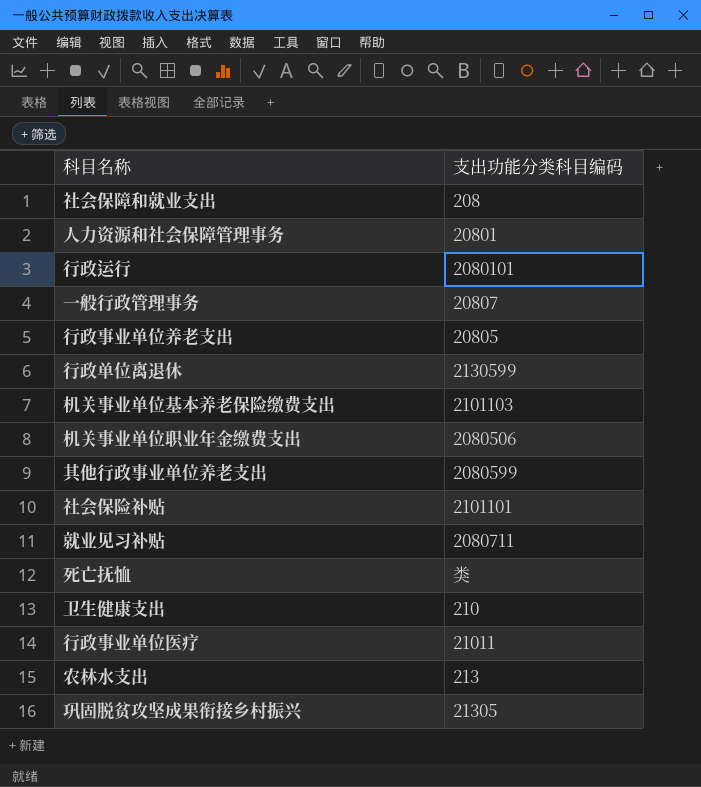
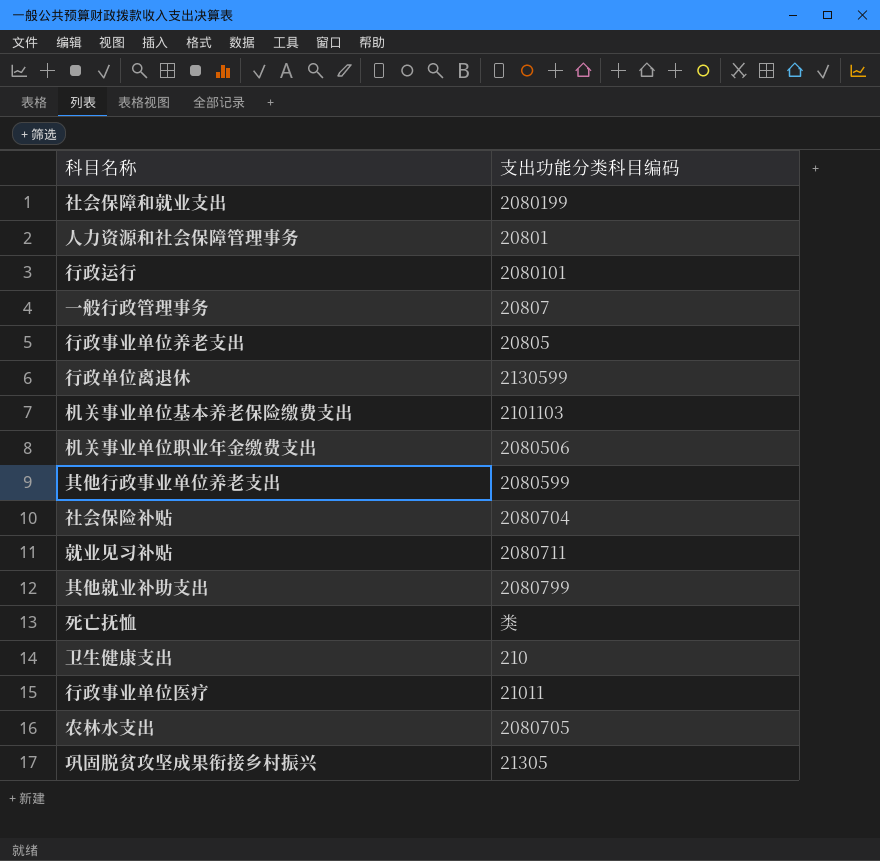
社会保障和就业支出 | 支出功能分类科目编码: 208 -> 2080199
社会保险补贴 | 支出功能分类科目编码: 2101101 -> 2080704
row 其他就业补助支出: none -> 2080799
农林水支出 | 支出功能分类科目编码: 213 -> 2080705

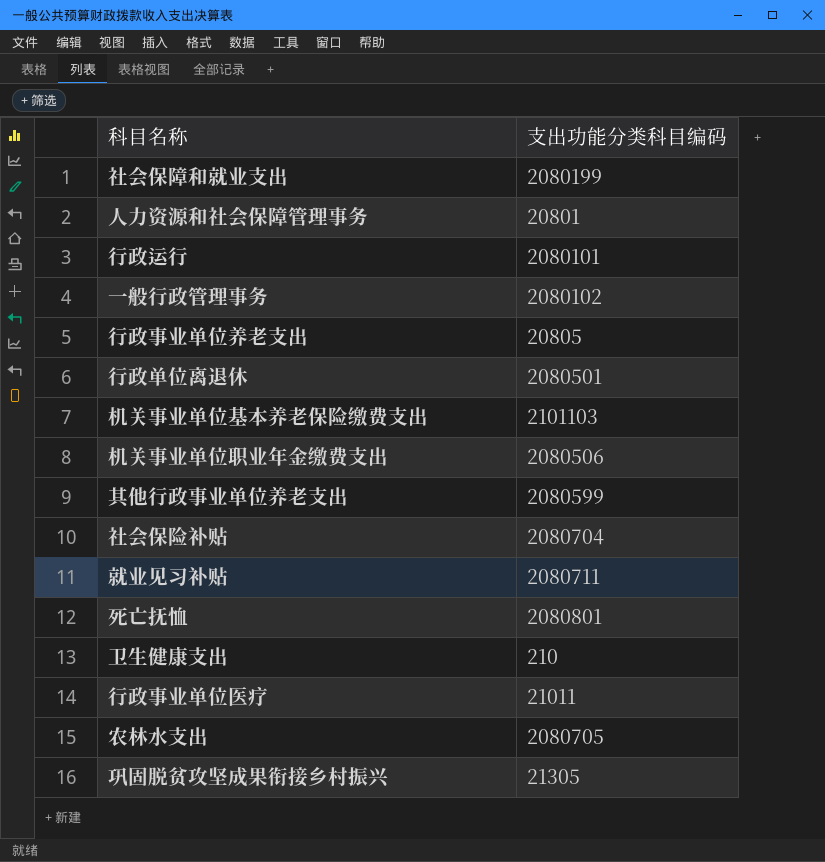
row 其他就业补助支出: 2080799 -> none
一般行政管理事务 | 支出功能分类科目编码: 20807 -> 2080102
行政单位离退休 | 支出功能分类科目编码: 2130599 -> 2080501
死亡抚恤 | 支出功能分类科目编码: 类 -> 2080801

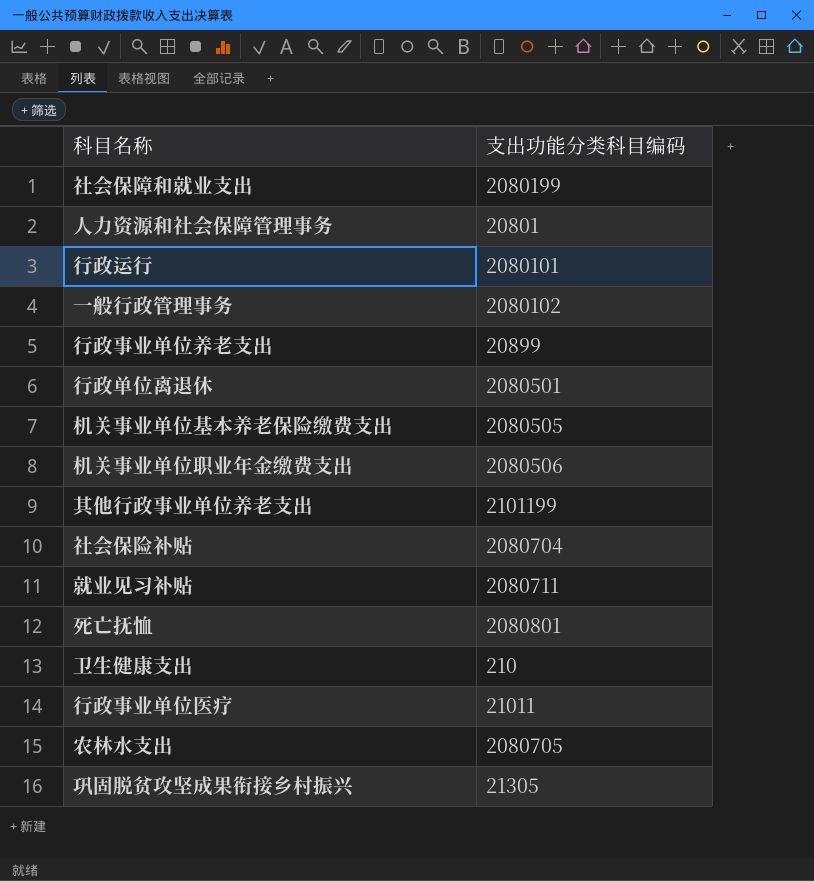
行政事业单位养老支出 | 支出功能分类科目编码: 20805 -> 20899
机关事业单位基本养老保险缴费支出 | 支出功能分类科目编码: 2101103 -> 2080505
其他行政事业单位养老支出 | 支出功能分类科目编码: 2080599 -> 2101199

